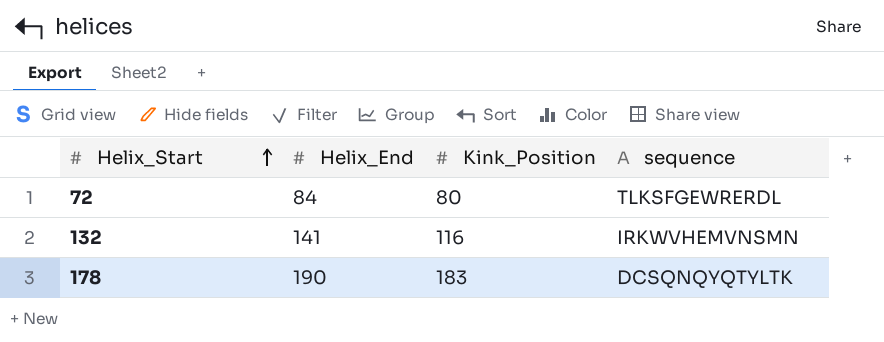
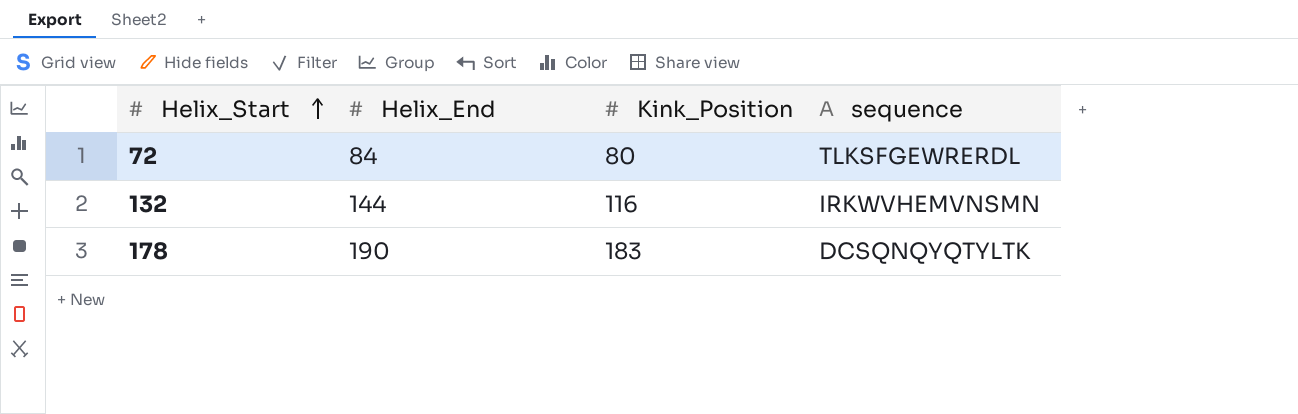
132 | Helix_End: 141 -> 144

